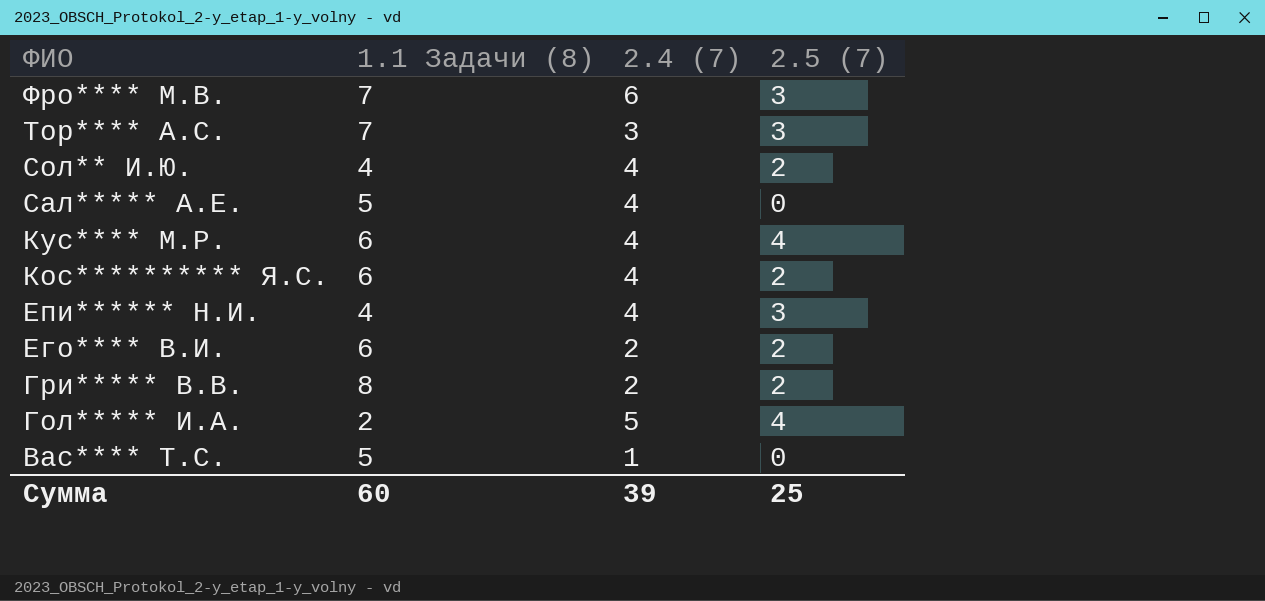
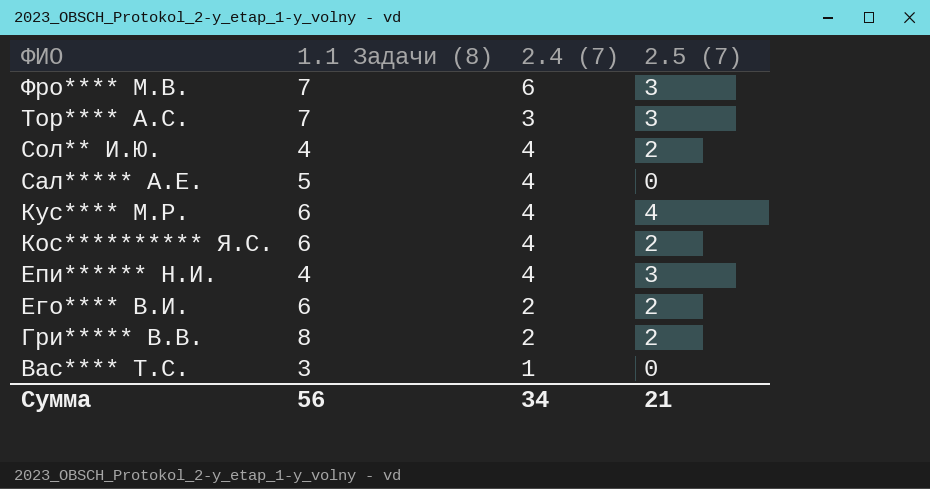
row Гол***** И.А.: 2 | 5 | 4 -> none
Вас**** Т.С. | 1.1 Задачи (8): 5 -> 3
Сумма | 1.1 Задачи (8): 60 -> 56
Сумма | 2.4 (7): 39 -> 34
Сумма | 2.5 (7): 25 -> 21

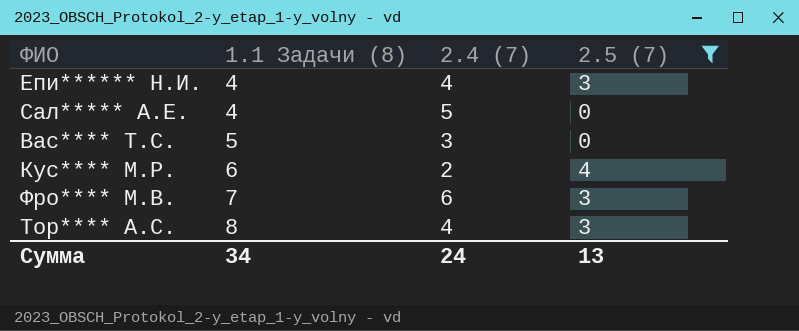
filter: none -> 2.5 (7) != 2
row order: ФИО descending -> 1.1 Задачи (8) ascending
Сал***** А.Е. | 1.1 Задачи (8): 5 -> 4
Сал***** А.Е. | 2.4 (7): 4 -> 5
Вас**** Т.С. | 1.1 Задачи (8): 3 -> 5
Вас**** Т.С. | 2.4 (7): 1 -> 3
Кус**** М.Р. | 2.4 (7): 4 -> 2
Тор**** А.С. | 1.1 Задачи (8): 7 -> 8
Тор**** А.С. | 2.4 (7): 3 -> 4
Сумма | 1.1 Задачи (8): 56 -> 34
Сумма | 2.4 (7): 34 -> 24
Сумма | 2.5 (7): 21 -> 13

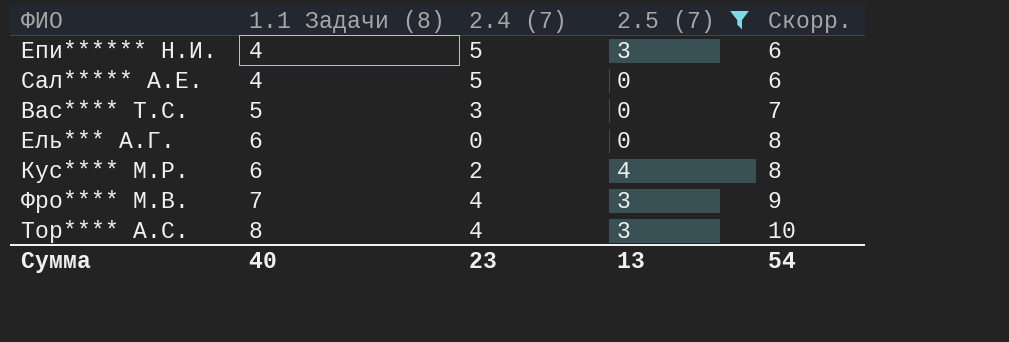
column Скорр. | formula: none -> [1.1 Задачи (8)] + 2
Епи****** Н.И. | 2.4 (7): 4 -> 5
row Ель*** А.Г.: none -> 6 | 0 | 0 | 8
Фро**** М.В. | 2.4 (7): 6 -> 4
Сумма | 1.1 Задачи (8): 34 -> 40
Сумма | 2.4 (7): 24 -> 23

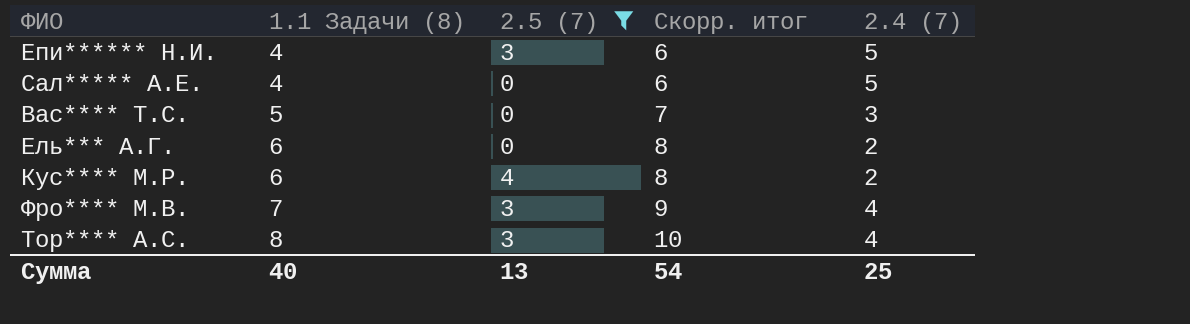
column name: Скорр. -> Скорр. итог
column 2.4 (7) | position: 3 -> 5
Ель*** А.Г. | 2.4 (7): 0 -> 2
Сумма | 2.4 (7): 23 -> 25

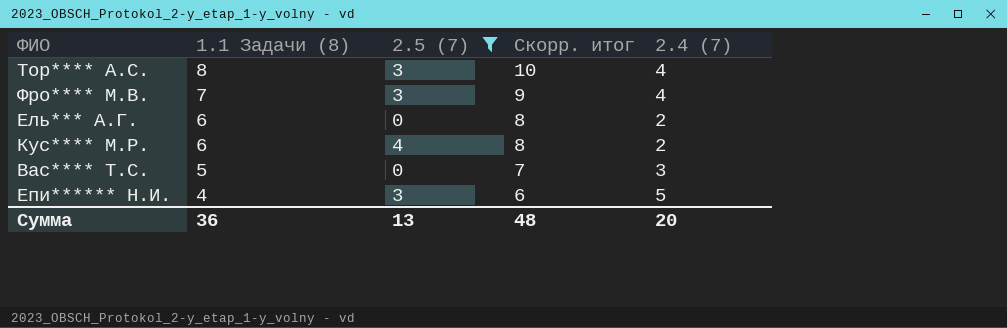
row order: 1.1 Задачи (8) ascending -> 1.1 Задачи (8) descending
row Сал***** А.Е.: 4 | 0 | 6 | 5 -> none
Сумма | 1.1 Задачи (8): 40 -> 36
Сумма | Скорр. итог: 54 -> 48
Сумма | 2.4 (7): 25 -> 20

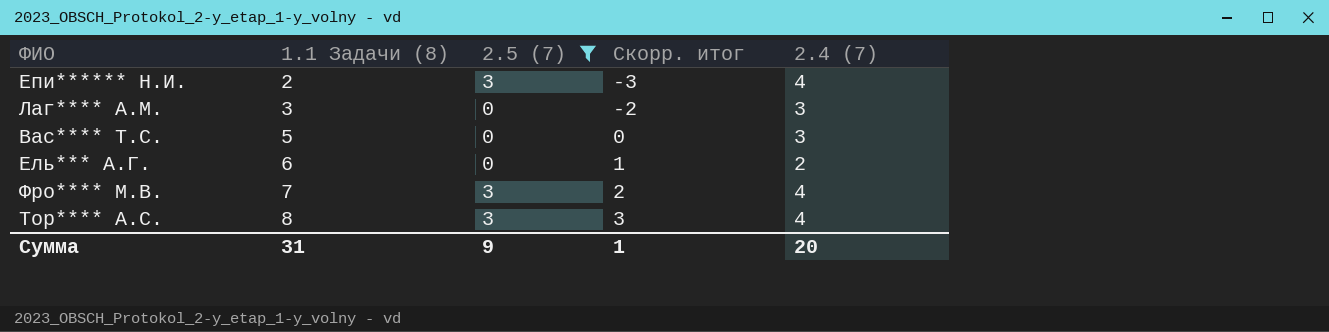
row order: 1.1 Задачи (8) descending -> 1.1 Задачи (8) ascending
column Скорр. итог | formula: [1.1 Задачи (8)] + 2 -> [1.1 Задачи (8)] - 5
row Кус**** М.Р.: 6 | 4 | 8 | 2 -> none
Епи****** Н.И. | 1.1 Задачи (8): 4 -> 2
Епи****** Н.И. | 2.4 (7): 5 -> 4
row Лаг**** А.М.: none -> 3 | 0 | -2 | 3
Сумма | 1.1 Задачи (8): 36 -> 31
Сумма | 2.5 (7): 13 -> 9
Сумма | Скорр. итог: 48 -> 1

